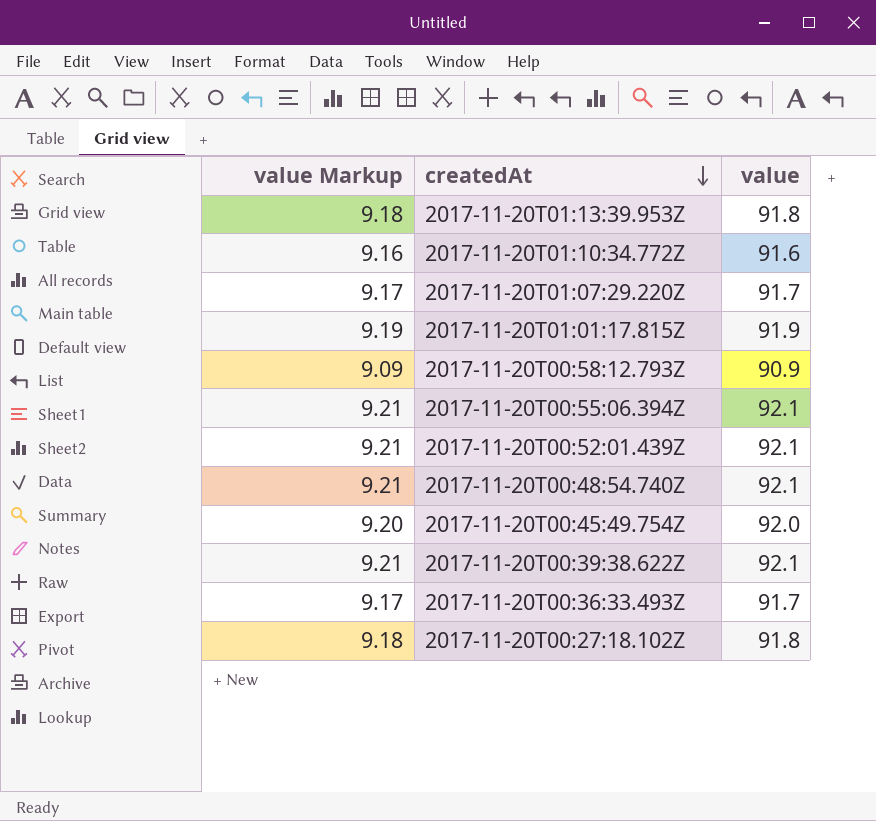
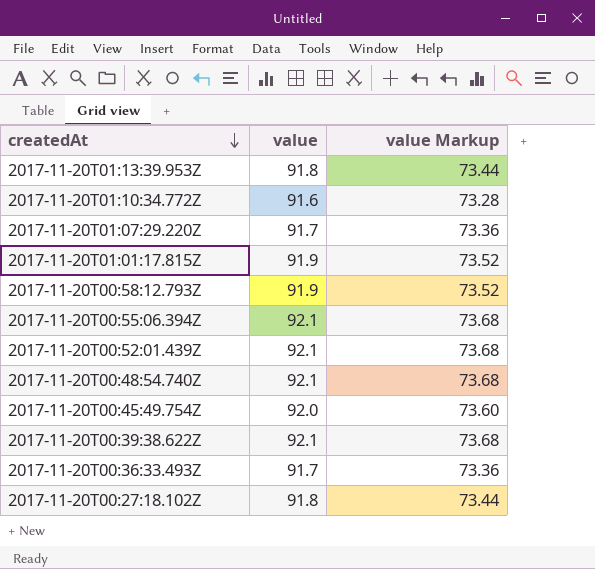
column value Markup | formula: [value] * 0.1 -> [value] * 0.8
column value Markup | position: 1 -> 3
2017-11-20T00:58:12.793Z | value: 90.9 -> 91.9

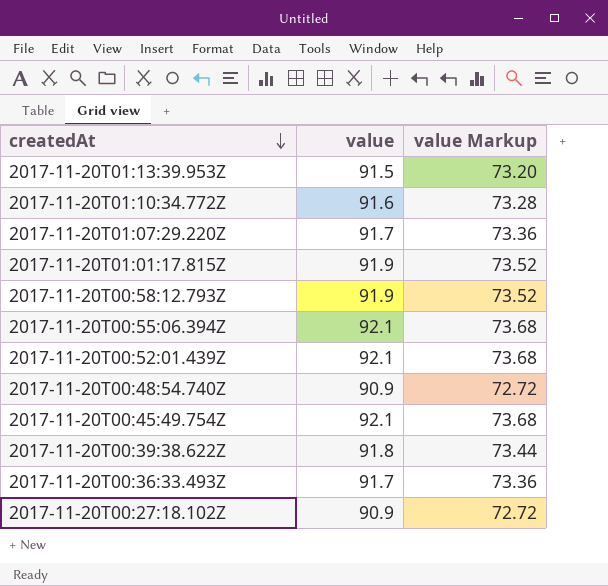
2017-11-20T01:13:39.953Z | value: 91.8 -> 91.5
2017-11-20T01:13:39.953Z | value Markup: 73.44 -> 73.20
2017-11-20T00:48:54.740Z | value: 92.1 -> 90.9
2017-11-20T00:48:54.740Z | value Markup: 73.68 -> 72.72
2017-11-20T00:45:49.754Z | value: 92.0 -> 92.1
2017-11-20T00:45:49.754Z | value Markup: 73.60 -> 73.68
2017-11-20T00:39:38.622Z | value: 92.1 -> 91.8
2017-11-20T00:39:38.622Z | value Markup: 73.68 -> 73.44
2017-11-20T00:27:18.102Z | value: 91.8 -> 90.9
2017-11-20T00:27:18.102Z | value Markup: 73.44 -> 72.72

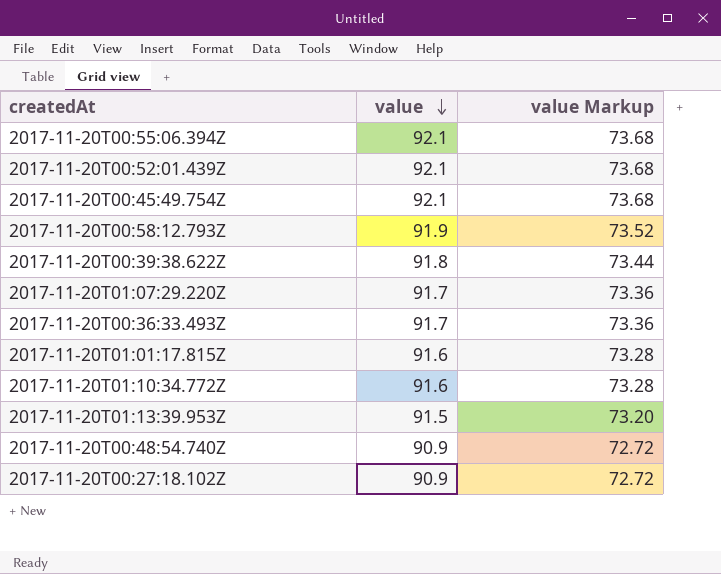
row order: createdAt descending -> value descending
2017-11-20T01:01:17.815Z | value: 91.9 -> 91.6
2017-11-20T01:01:17.815Z | value Markup: 73.52 -> 73.28

